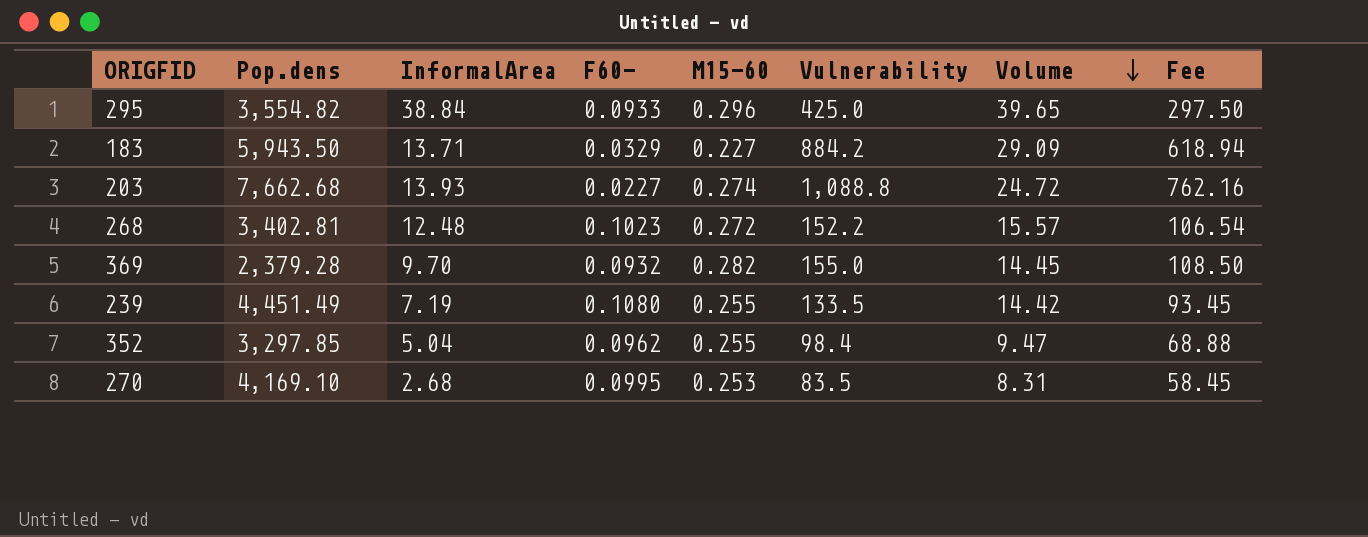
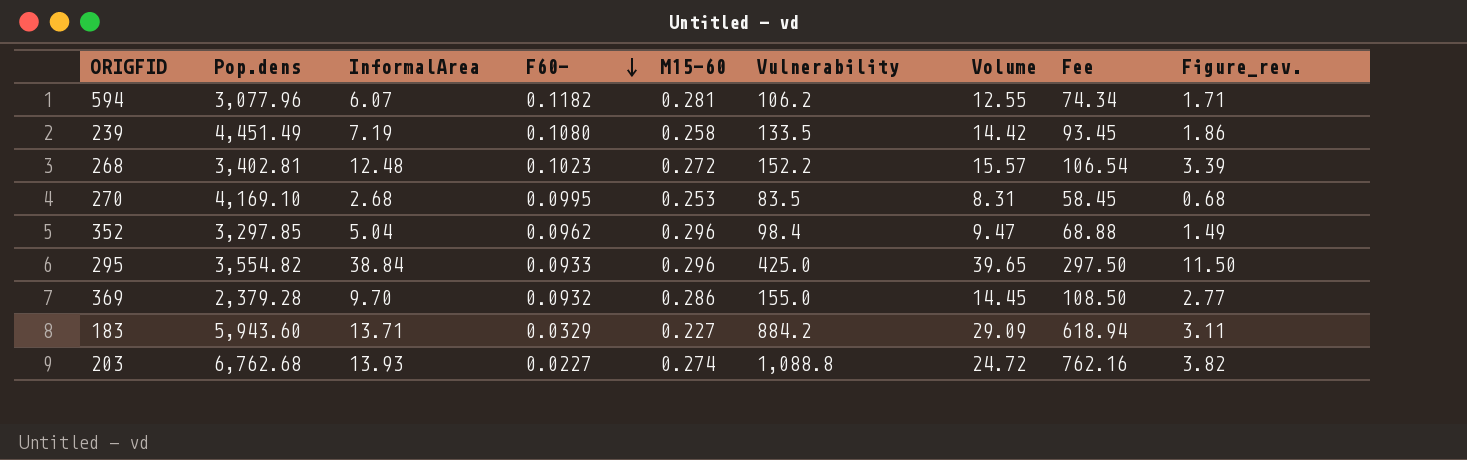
row order: Volume descending -> F60- descending
column Figure_rev. | formula: none -> [InformalArea] * [M15-60]
row 594: none -> 3,077.96 | 6.07 | 0.1182 | 0.281 | 106.2 | 12.55 | 74.34 | 1.71
239 | M15-60: 0.255 -> 0.258
352 | M15-60: 0.255 -> 0.296
369 | M15-60: 0.282 -> 0.286
183 | Pop.dens: 5,943.50 -> 5,943.60
203 | Pop.dens: 7,662.68 -> 6,762.68

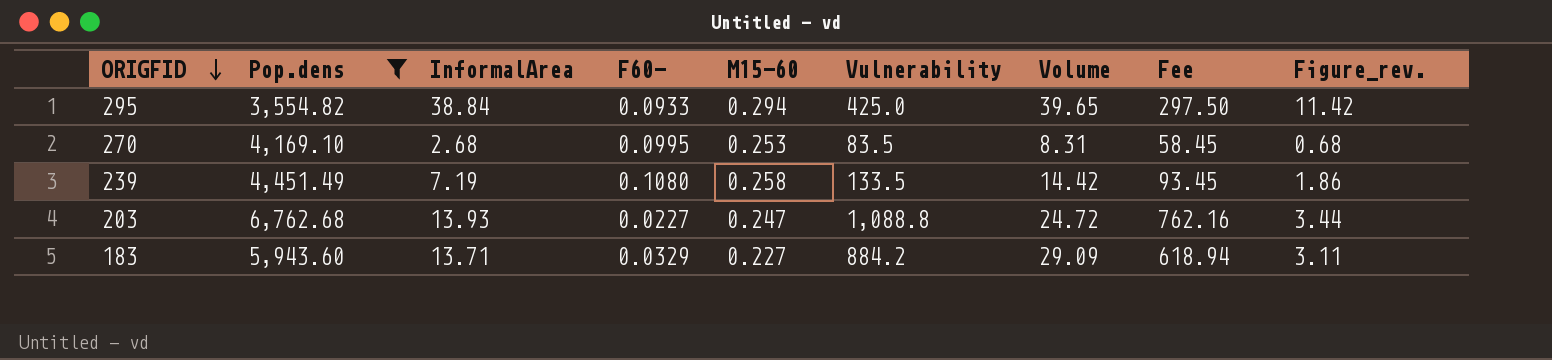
filter: none -> Pop.dens >= 3,554.82
row order: F60- descending -> ORIGFID descending
295 | M15-60: 0.296 -> 0.294
295 | Figure_rev.: 11.50 -> 11.42
203 | M15-60: 0.274 -> 0.247
203 | Figure_rev.: 3.82 -> 3.44

